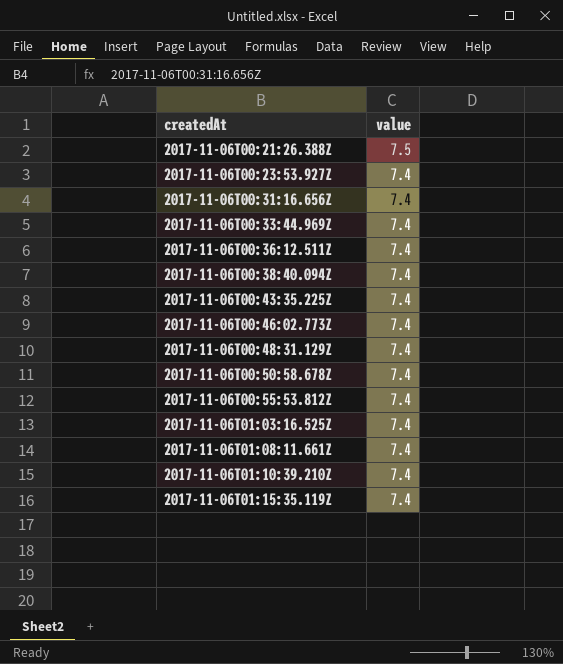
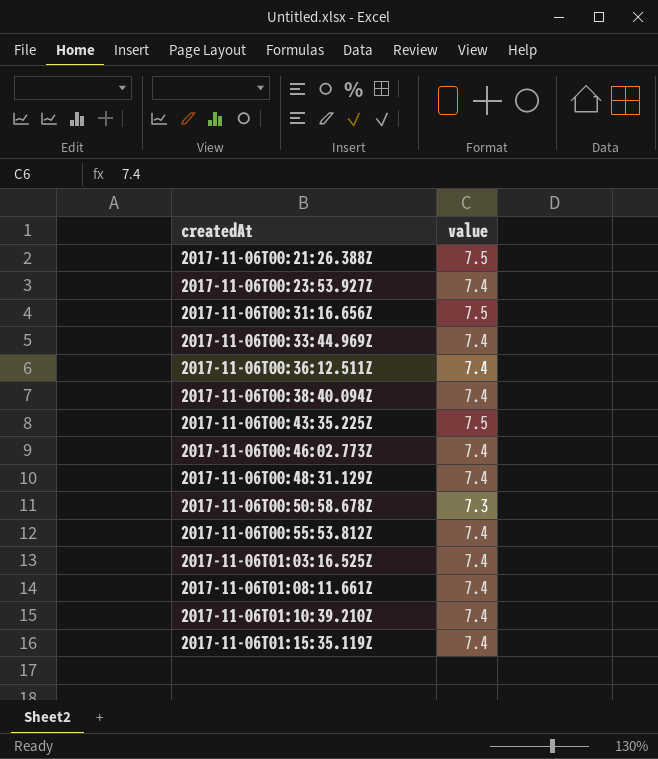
2017-11-06T00:31:16.656Z | value: 7.4 -> 7.5
2017-11-06T00:43:35.225Z | value: 7.4 -> 7.5
2017-11-06T00:50:58.678Z | value: 7.4 -> 7.3

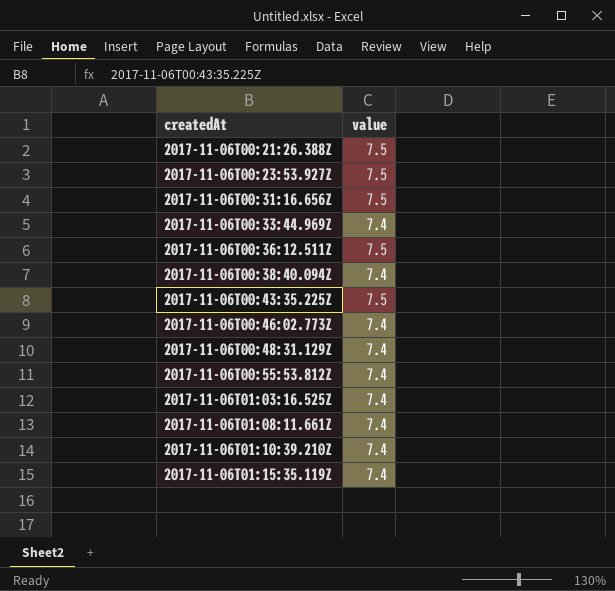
row 2017-11-06T00:50:58.678Z: 7.3 -> none
2017-11-06T00:23:53.927Z | value: 7.4 -> 7.5
2017-11-06T00:36:12.511Z | value: 7.4 -> 7.5

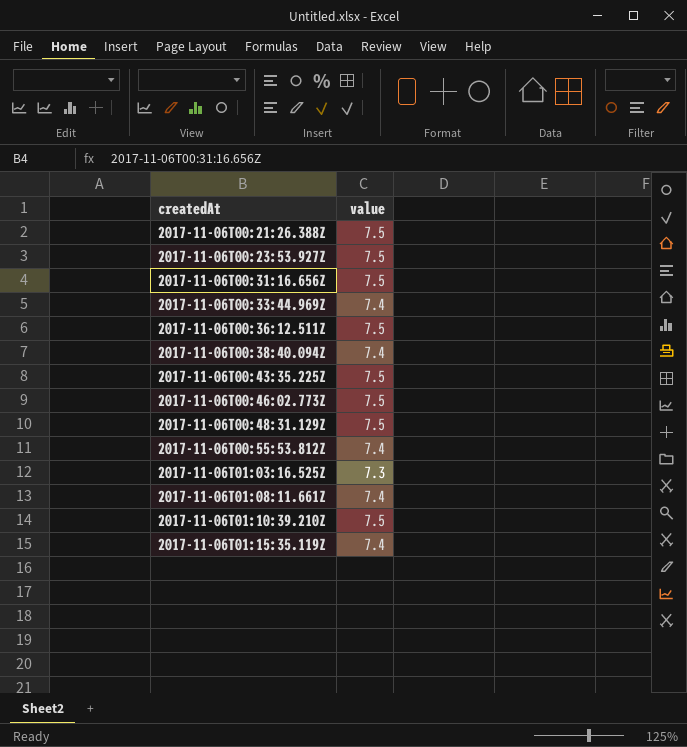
2017-11-06T00:46:02.773Z | value: 7.4 -> 7.5
2017-11-06T00:48:31.129Z | value: 7.4 -> 7.5
2017-11-06T01:03:16.525Z | value: 7.4 -> 7.3
2017-11-06T01:10:39.210Z | value: 7.4 -> 7.5

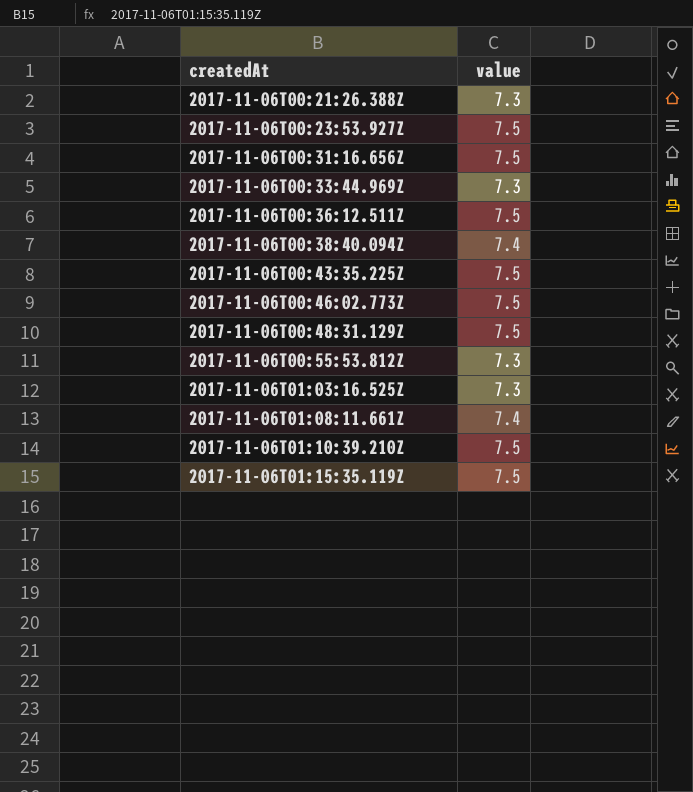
2017-11-06T00:21:26.388Z | value: 7.5 -> 7.3
2017-11-06T00:33:44.969Z | value: 7.4 -> 7.3
2017-11-06T00:55:53.812Z | value: 7.4 -> 7.3
2017-11-06T01:15:35.119Z | value: 7.4 -> 7.5

